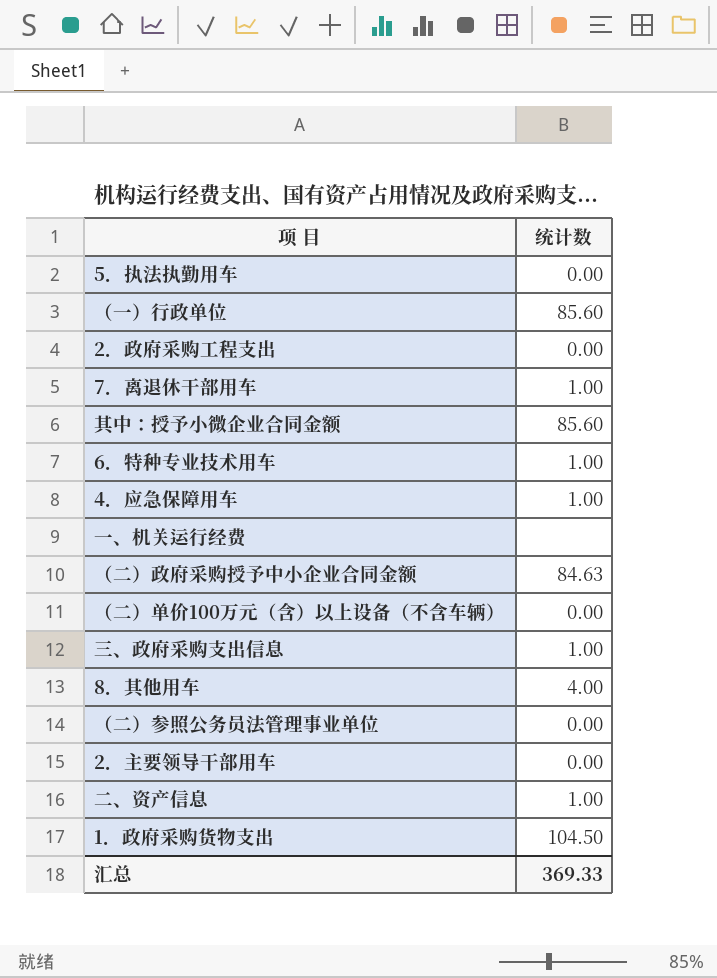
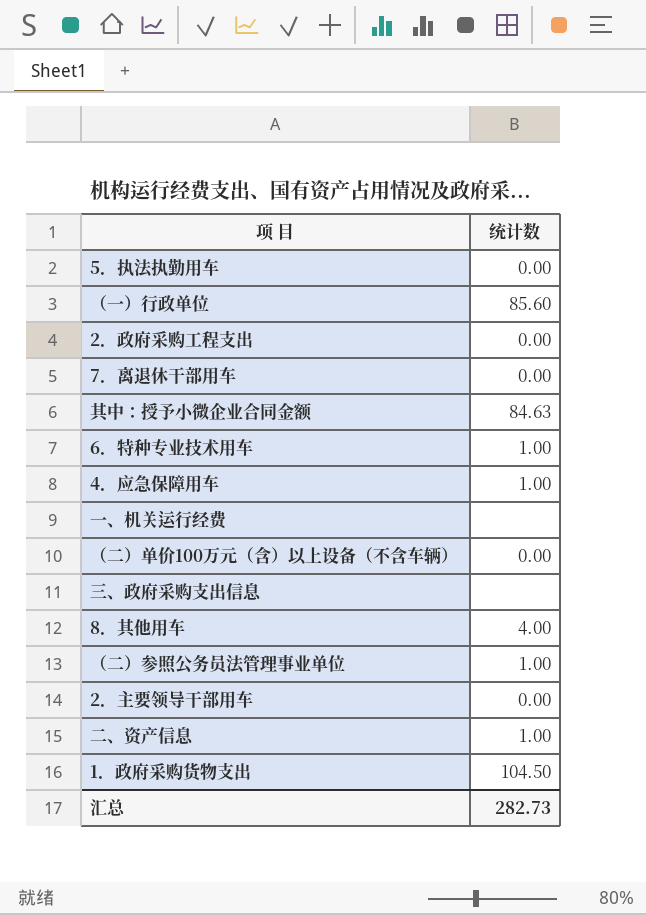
row （二）政府采购授予中小企业合同金额: 84.63 -> none
7．离退休干部用车 | 统计数: 1.00 -> 0.00
其中：授予小微企业合同金额 | 统计数: 85.60 -> 84.63
三、政府采购支出信息 | 统计数: 1.00 -> none
（二）参照公务员法管理事业单位 | 统计数: 0.00 -> 1.00
汇总 | 统计数: 369.33 -> 282.73

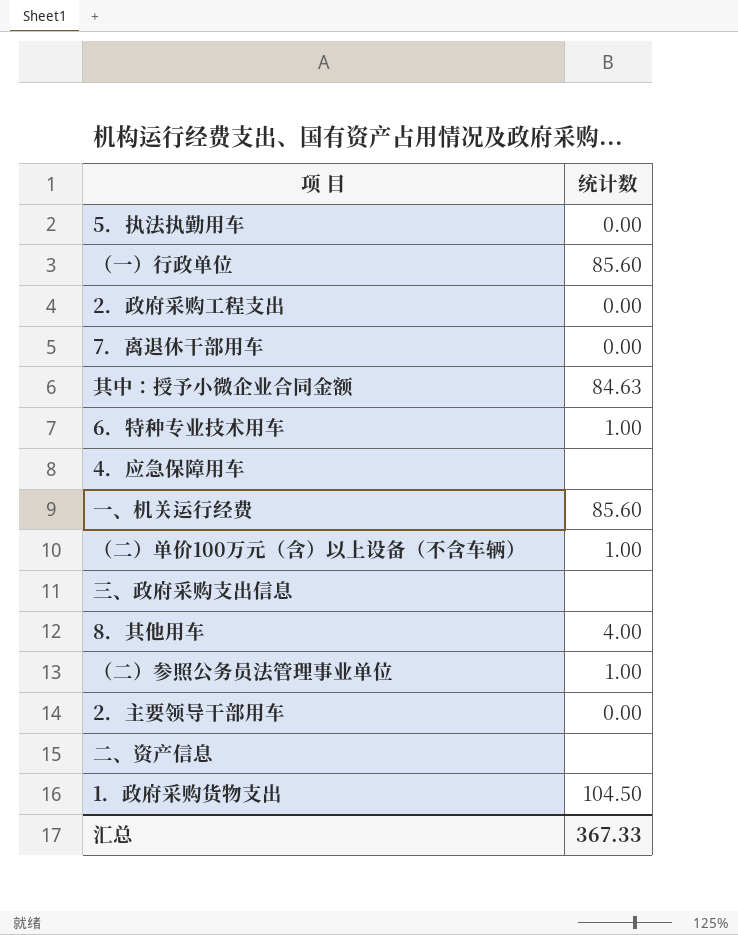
4．应急保障用车 | 统计数: 1.00 -> none
一、机关运行经费 | 统计数: none -> 85.60
（二）单价100万元（含）以上设备（不含车辆） | 统计数: 0.00 -> 1.00
二、资产信息 | 统计数: 1.00 -> none
汇总 | 统计数: 282.73 -> 367.33

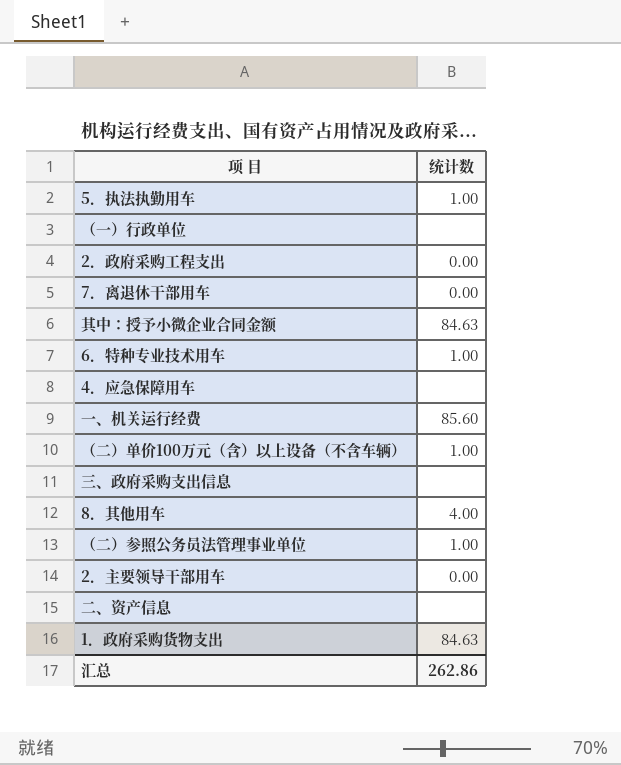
5．执法执勤用车 | 统计数: 0.00 -> 1.00
（一）行政单位 | 统计数: 85.60 -> none
1．政府采购货物支出 | 统计数: 104.50 -> 84.63
汇总 | 统计数: 367.33 -> 262.86

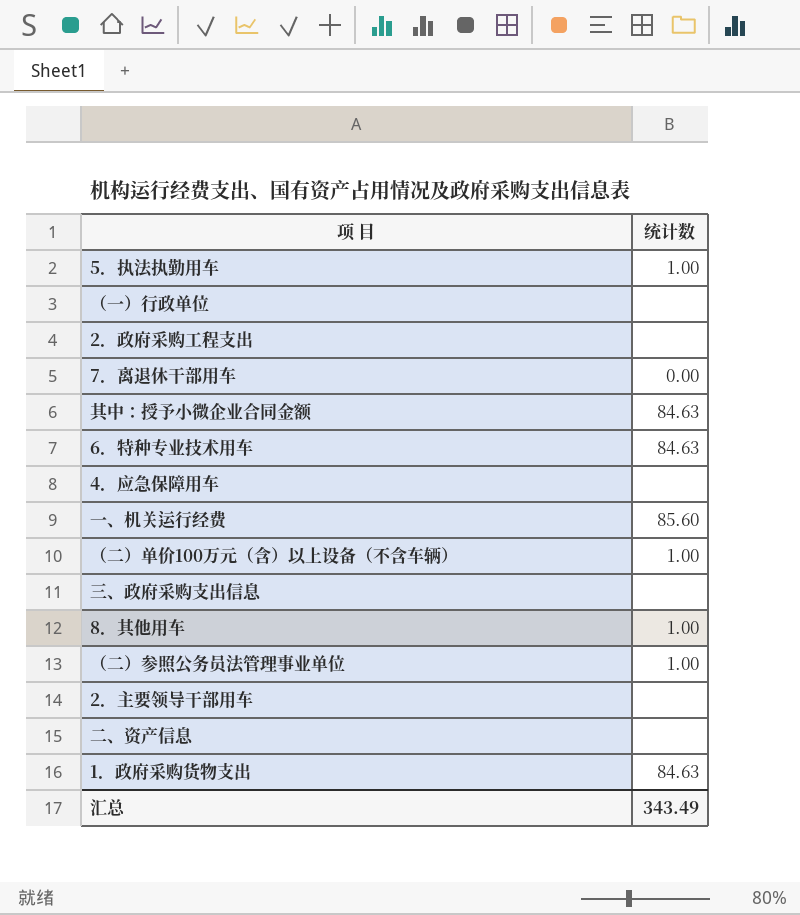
2．政府采购工程支出 | 统计数: 0.00 -> none
6．特种专业技术用车 | 统计数: 1.00 -> 84.63
8．其他用车 | 统计数: 4.00 -> 1.00
2．主要领导干部用车 | 统计数: 0.00 -> none
汇总 | 统计数: 262.86 -> 343.49

